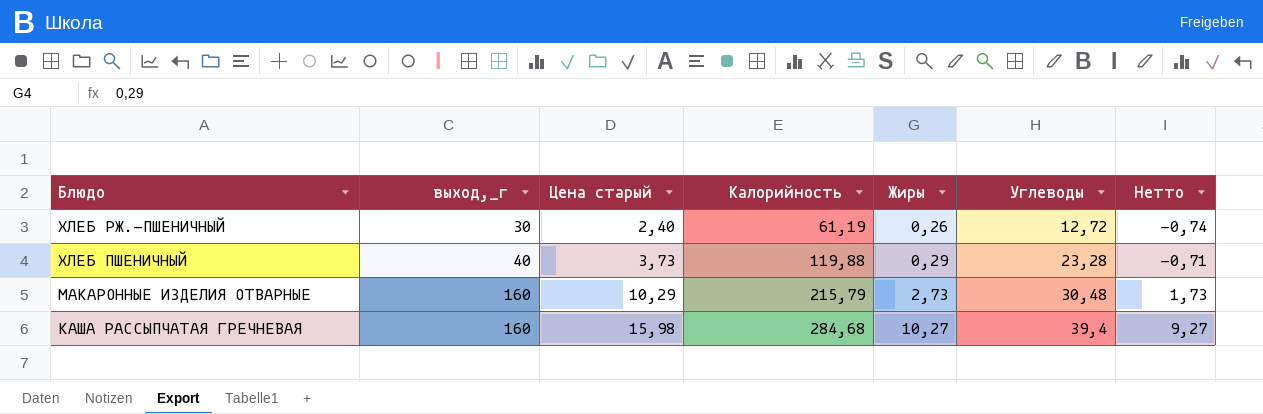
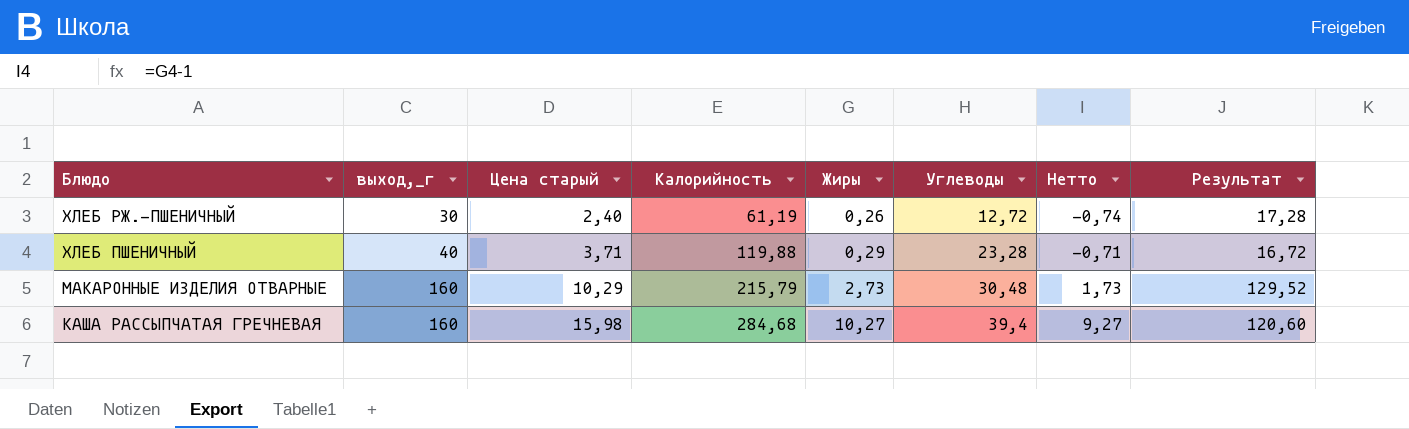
column Результат | formula: none -> [выход,_г] - [Углеводы]
ХЛЕБ ПШЕНИЧНЫЙ | Цена старый: 3,73 -> 3,71

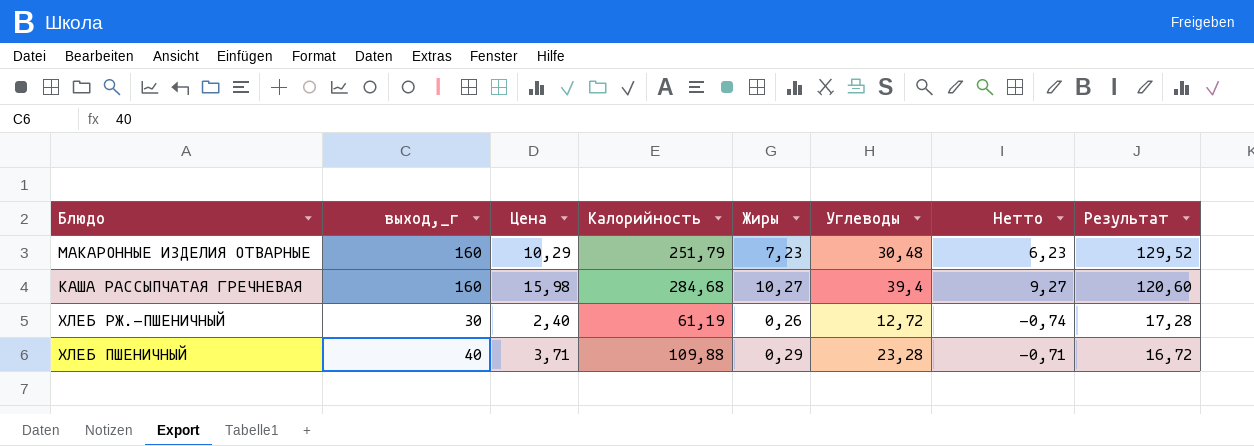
row order: Блюдо descending -> Результат descending
column name: Цена старый -> Цена
МАКАРОННЫЕ ИЗДЕЛИЯ ОТВАРНЫЕ | Калорийность: 215,79 -> 251,79
МАКАРОННЫЕ ИЗДЕЛИЯ ОТВАРНЫЕ | Жиры: 2,73 -> 7,23
МАКАРОННЫЕ ИЗДЕЛИЯ ОТВАРНЫЕ | Нетто: 1,73 -> 6,23
ХЛЕБ ПШЕНИЧНЫЙ | Калорийность: 119,88 -> 109,88

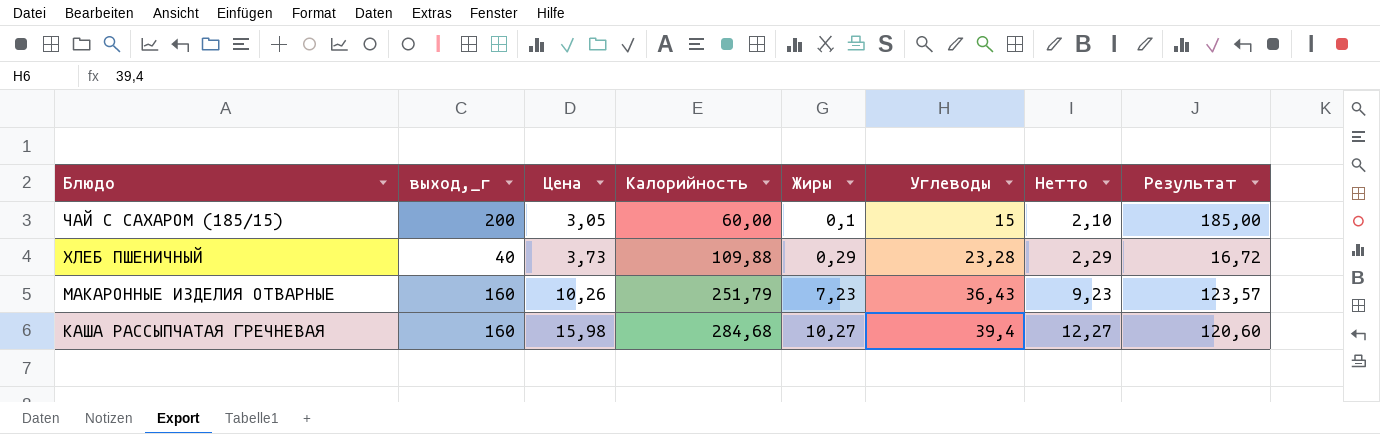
row order: Результат descending -> Блюдо descending
column Нетто | formula: [Жиры] - 1 -> [Жиры] + 2
row ХЛЕБ РЖ.-ПШЕНИЧНЫЙ: 30 | 2,40 | 61,19 | 0,26 | 12,72 | -0,74 | 17,28 -> none
row ЧАЙ С САХАРОМ (185/15): none -> 200 | 3,05 | 60,00 | 0,1 | 15 | 2,10 | 185,00
ХЛЕБ ПШЕНИЧНЫЙ | Цена: 3,71 -> 3,73
МАКАРОННЫЕ ИЗДЕЛИЯ ОТВАРНЫЕ | Цена: 10,29 -> 10,26
МАКАРОННЫЕ ИЗДЕЛИЯ ОТВАРНЫЕ | Углеводы: 30,48 -> 36,43
МАКАРОННЫЕ ИЗДЕЛИЯ ОТВАРНЫЕ | Результат: 129,52 -> 123,57

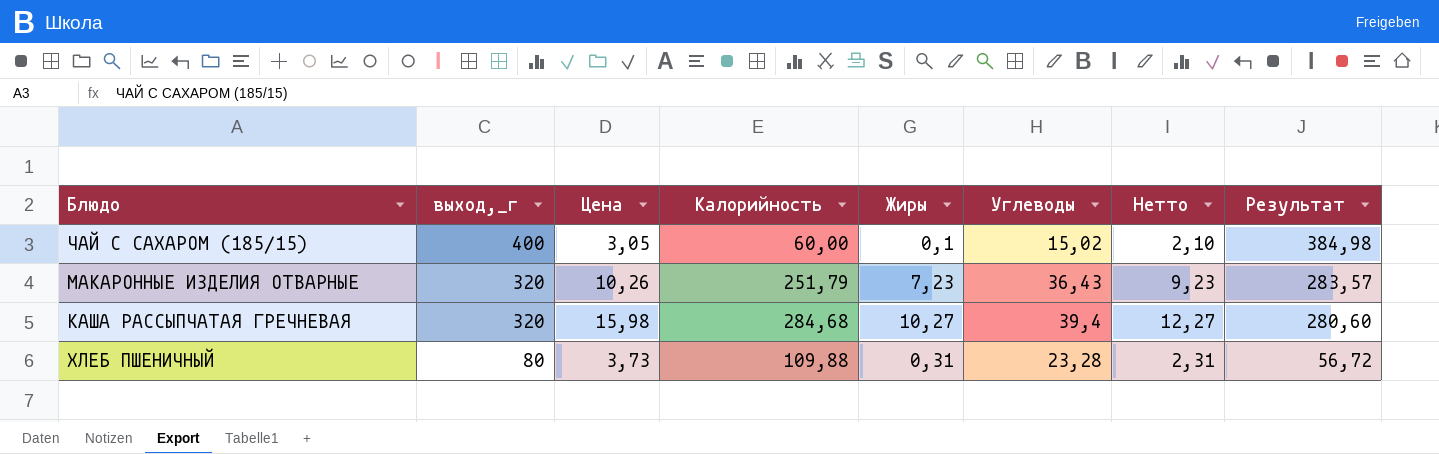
row order: Блюдо descending -> выход,_г descending
ЧАЙ С САХАРОМ (185/15) | выход,_г: 200 -> 400
ЧАЙ С САХАРОМ (185/15) | Углеводы: 15 -> 15,02
ЧАЙ С САХАРОМ (185/15) | Результат: 185,00 -> 384,98
МАКАРОННЫЕ ИЗДЕЛИЯ ОТВАРНЫЕ | выход,_г: 160 -> 320
МАКАРОННЫЕ ИЗДЕЛИЯ ОТВАРНЫЕ | Результат: 123,57 -> 283,57
КАША РАССЫПЧАТАЯ ГРЕЧНЕВАЯ | выход,_г: 160 -> 320
КАША РАССЫПЧАТАЯ ГРЕЧНЕВАЯ | Результат: 120,60 -> 280,60
ХЛЕБ ПШЕНИЧНЫЙ | выход,_г: 40 -> 80
ХЛЕБ ПШЕНИЧНЫЙ | Жиры: 0,29 -> 0,31
ХЛЕБ ПШЕНИЧНЫЙ | Нетто: 2,29 -> 2,31
ХЛЕБ ПШЕНИЧНЫЙ | Результат: 16,72 -> 56,72

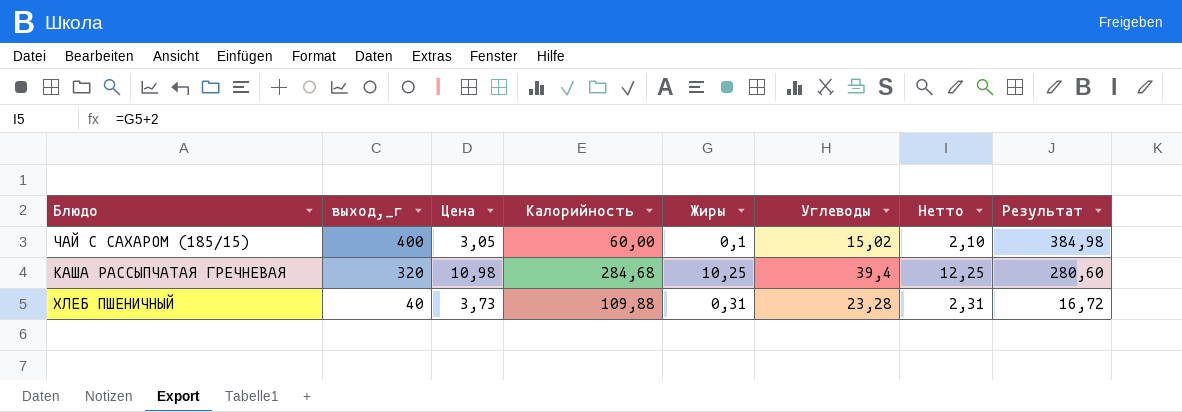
row МАКАРОННЫЕ ИЗДЕЛИЯ ОТВАРНЫЕ: 320 | 10,26 | 251,79 | 7,23 | 36,43 | 9,23 | 283,57 -> none
КАША РАССЫПЧАТАЯ ГРЕЧНЕВАЯ | Цена: 15,98 -> 10,98
КАША РАССЫПЧАТАЯ ГРЕЧНЕВАЯ | Жиры: 10,27 -> 10,25
КАША РАССЫПЧАТАЯ ГРЕЧНЕВАЯ | Нетто: 12,27 -> 12,25
ХЛЕБ ПШЕНИЧНЫЙ | выход,_г: 80 -> 40
ХЛЕБ ПШЕНИЧНЫЙ | Результат: 56,72 -> 16,72

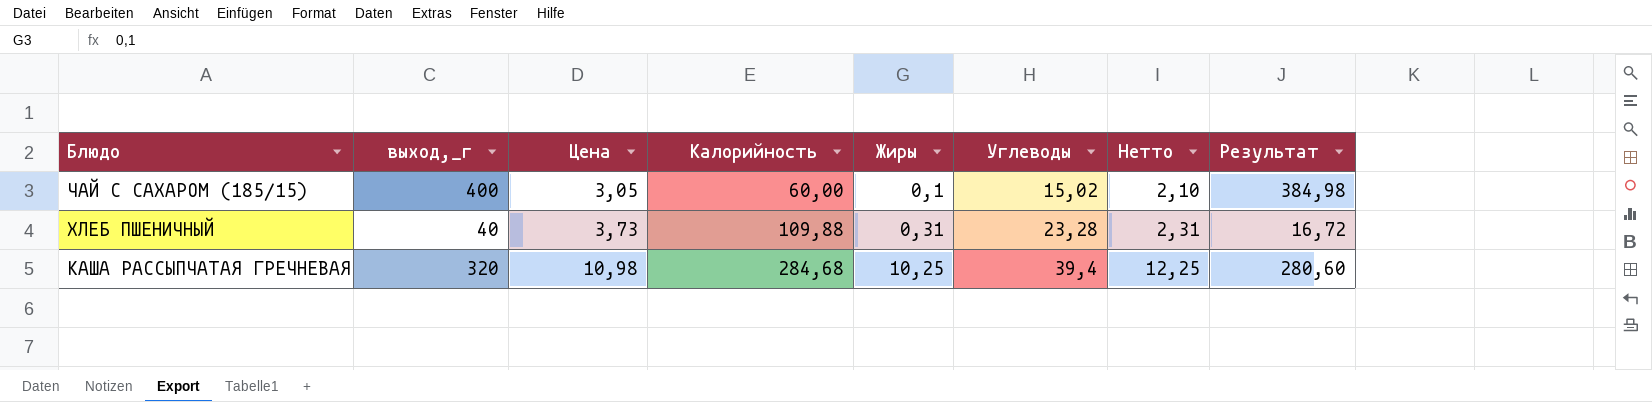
row order: выход,_г descending -> Блюдо descending

